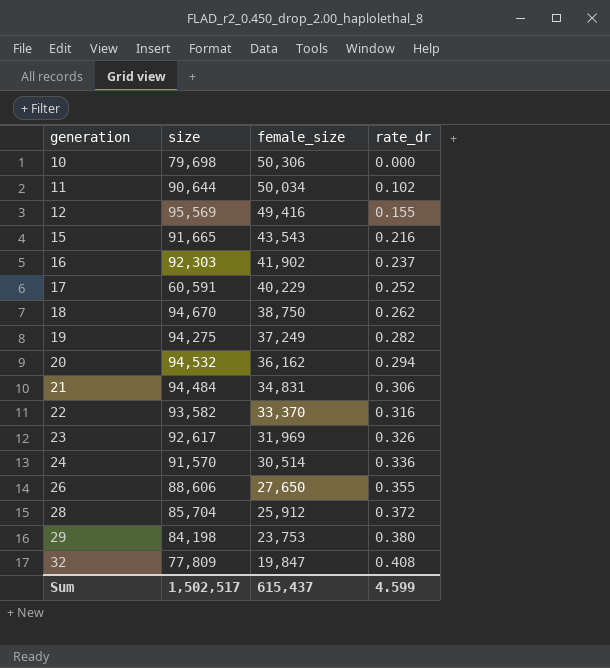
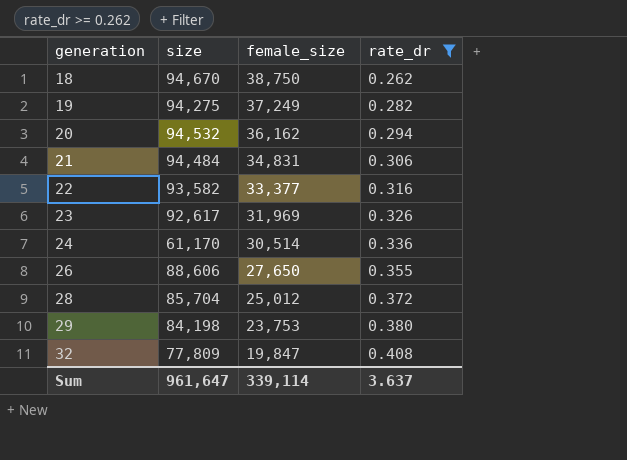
filter: none -> rate_dr >= 0.262
22 | female_size: 33,370 -> 33,377
24 | size: 91,570 -> 61,170
28 | female_size: 25,912 -> 25,012
Sum | size: 1,502,517 -> 961,647
Sum | female_size: 615,437 -> 339,114
Sum | rate_dr: 4.599 -> 3.637

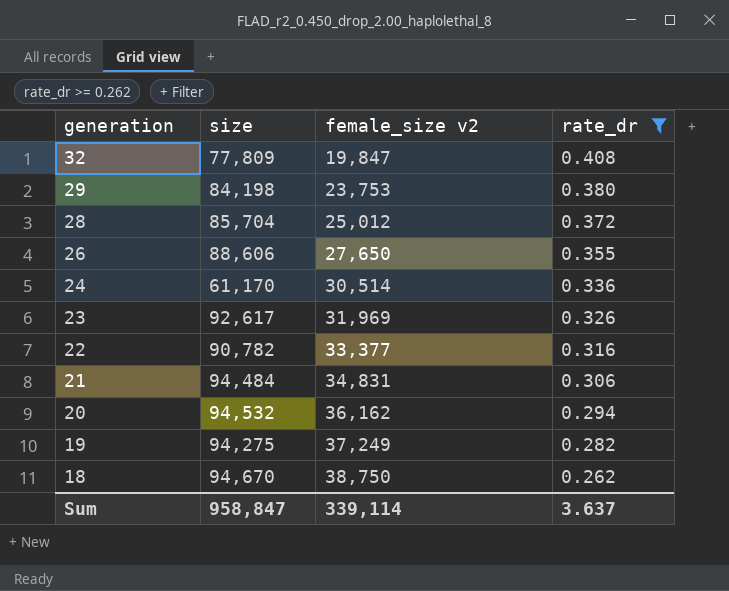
row order: generation ascending -> generation descending
column name: female_size -> female_size v2
22 | size: 93,582 -> 90,782
Sum | size: 961,647 -> 958,847

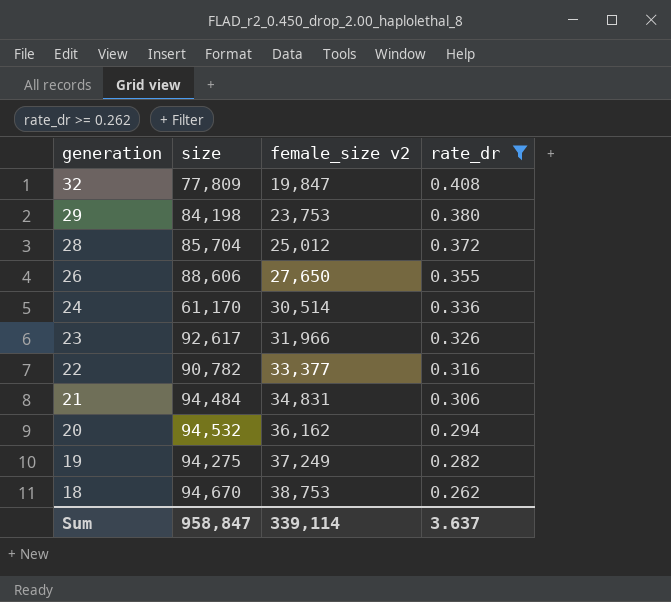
23 | female_size v2: 31,969 -> 31,966
18 | female_size v2: 38,750 -> 38,753

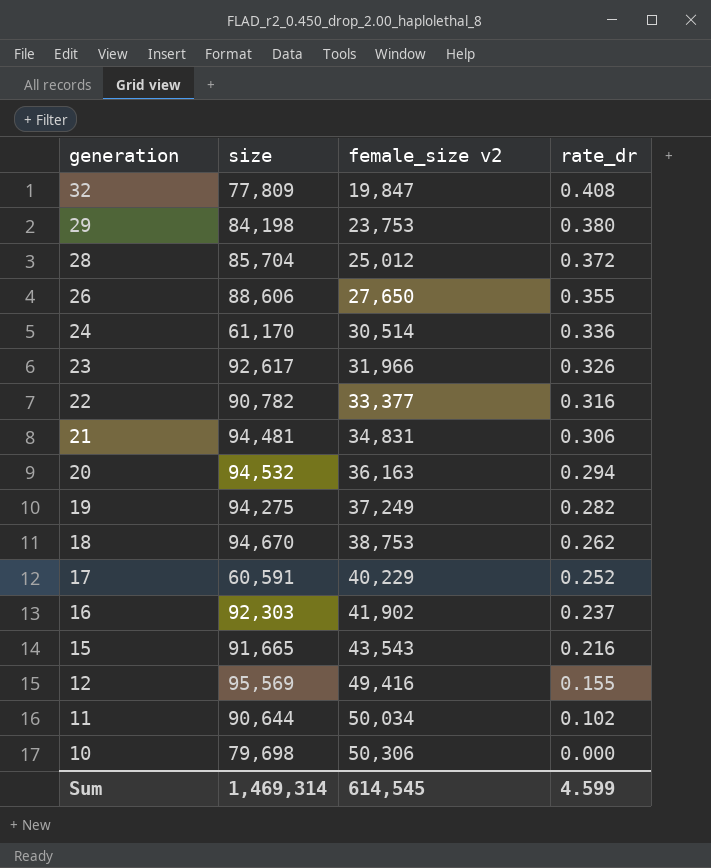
filter: rate_dr >= 0.262 -> none
21 | size: 94,484 -> 94,481
20 | female_size v2: 36,162 -> 36,163
Sum | size: 958,847 -> 1,469,314
Sum | female_size v2: 339,114 -> 614,545
Sum | rate_dr: 3.637 -> 4.599

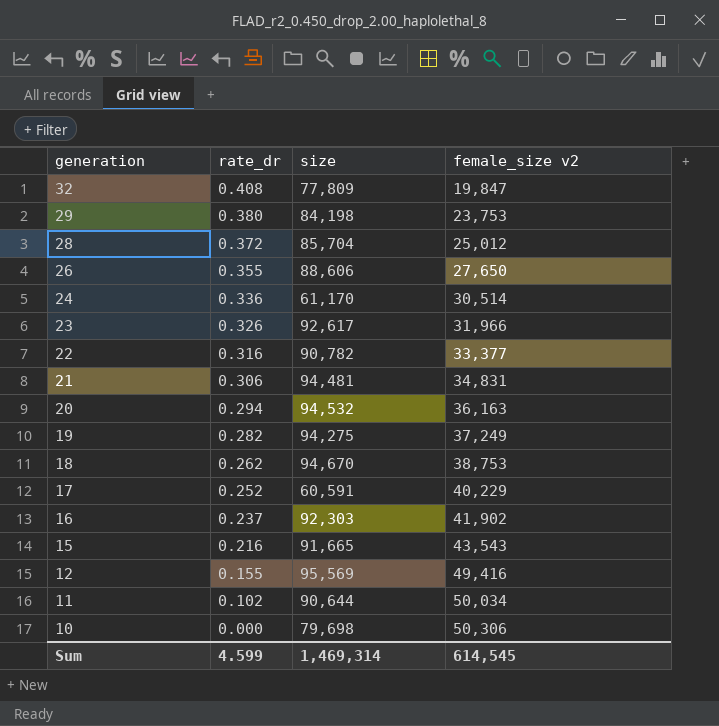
column rate_dr | position: 4 -> 2

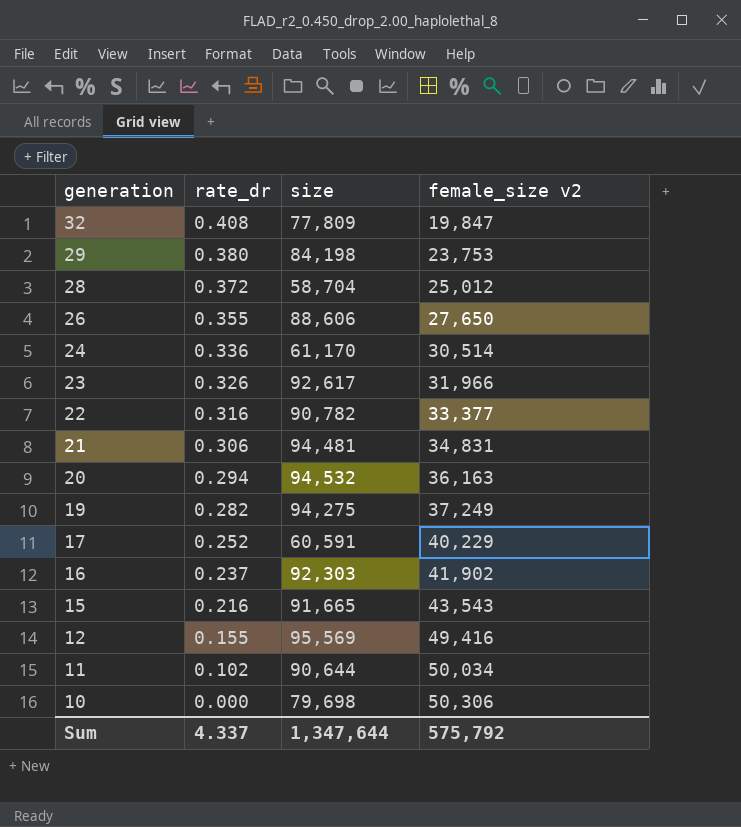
row 18: 0.262 | 94,670 | 38,753 -> none
28 | size: 85,704 -> 58,704
Sum | rate_dr: 4.599 -> 4.337
Sum | size: 1,469,314 -> 1,347,644
Sum | female_size v2: 614,545 -> 575,792

